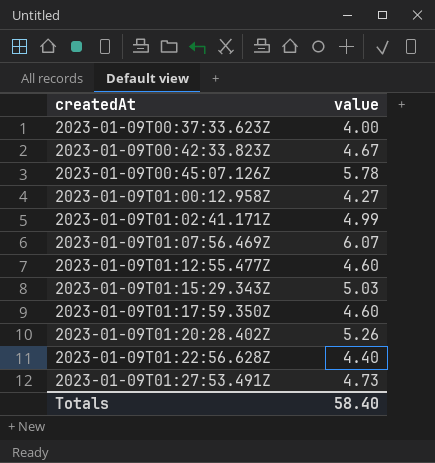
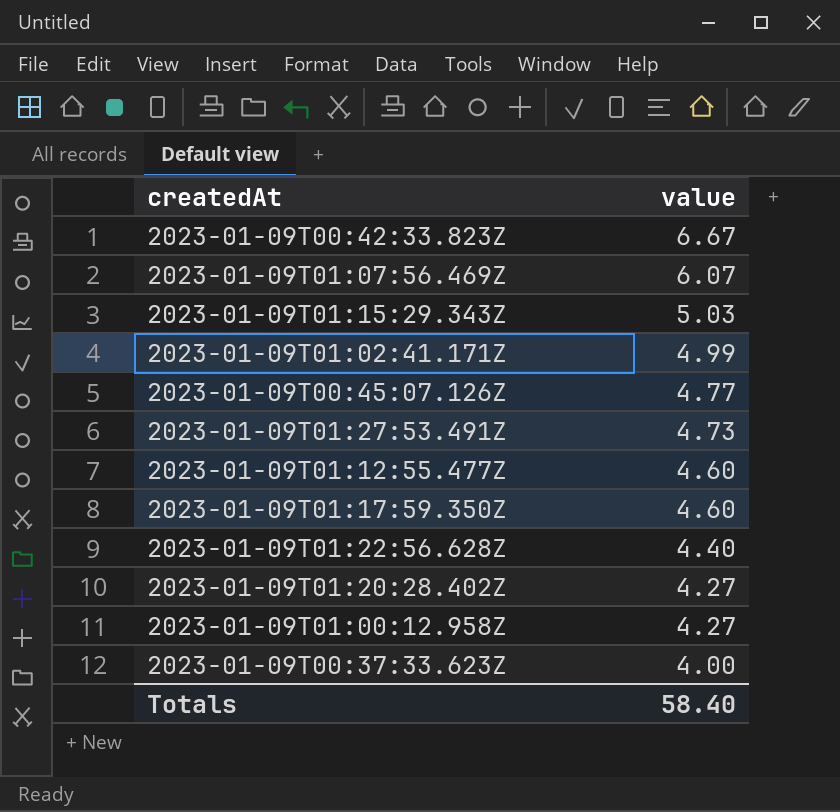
row order: createdAt ascending -> value descending
2023-01-09T00:42:33.823Z | value: 4.67 -> 6.67
2023-01-09T00:45:07.126Z | value: 5.78 -> 4.77
2023-01-09T01:20:28.402Z | value: 5.26 -> 4.27

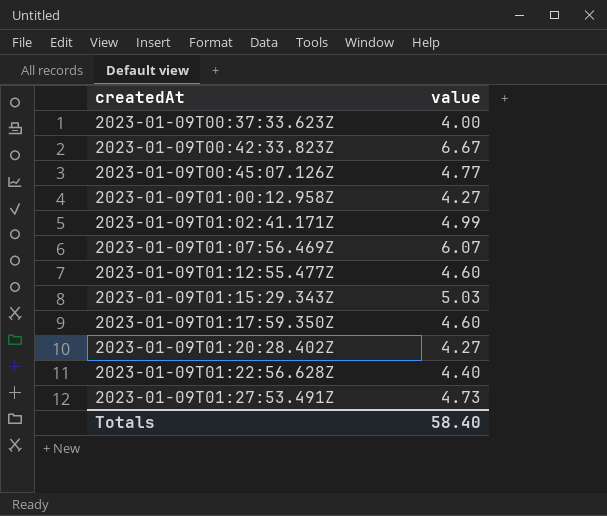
row order: value descending -> createdAt ascending

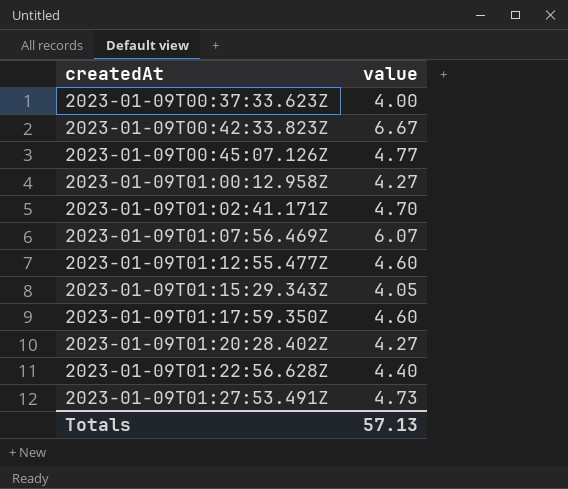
2023-01-09T01:02:41.171Z | value: 4.99 -> 4.70
2023-01-09T01:15:29.343Z | value: 5.03 -> 4.05
Totals | value: 58.40 -> 57.13

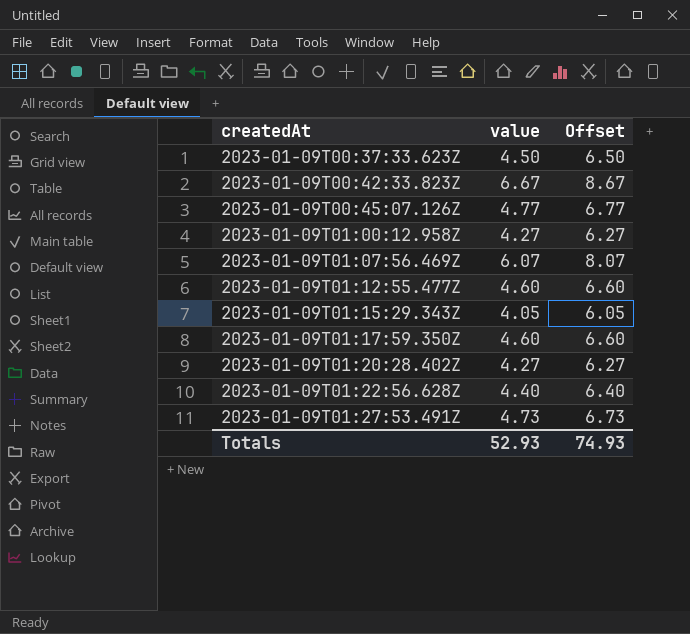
column Offset | formula: none -> [value] + 2
row 2023-01-09T01:02:41.171Z: 4.70 -> none
2023-01-09T00:37:33.623Z | value: 4.00 -> 4.50
Totals | value: 57.13 -> 52.93

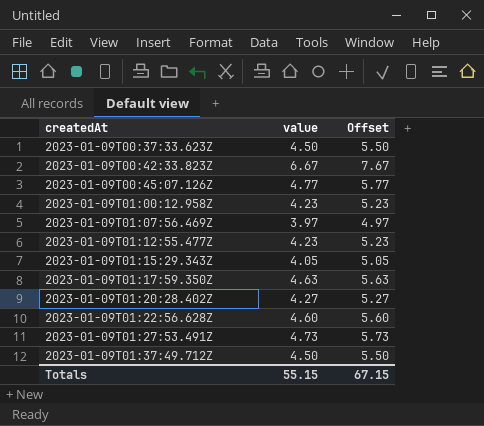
column Offset | formula: [value] + 2 -> [value] + 1
2023-01-09T01:00:12.958Z | value: 4.27 -> 4.23
2023-01-09T01:07:56.469Z | value: 6.07 -> 3.97
2023-01-09T01:12:55.477Z | value: 4.60 -> 4.23
2023-01-09T01:17:59.350Z | value: 4.60 -> 4.63
2023-01-09T01:22:56.628Z | value: 4.40 -> 4.60
row 2023-01-09T01:37:49.712Z: none -> 4.50 | 5.50
Totals | value: 52.93 -> 55.15
Totals | Offset: 74.93 -> 67.15

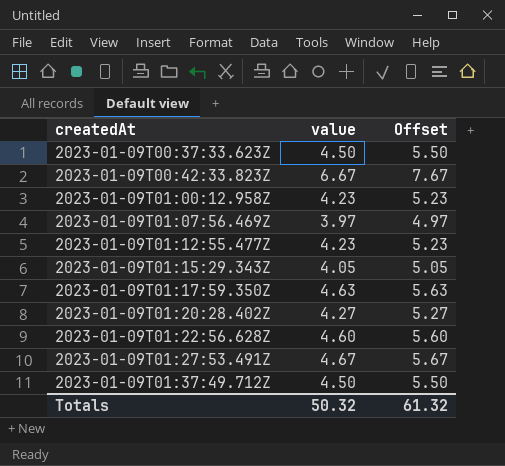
row 2023-01-09T00:45:07.126Z: 4.77 | 5.77 -> none
2023-01-09T01:27:53.491Z | value: 4.73 -> 4.67
2023-01-09T01:27:53.491Z | Offset: 5.73 -> 5.67
Totals | value: 55.15 -> 50.32
Totals | Offset: 67.15 -> 61.32

